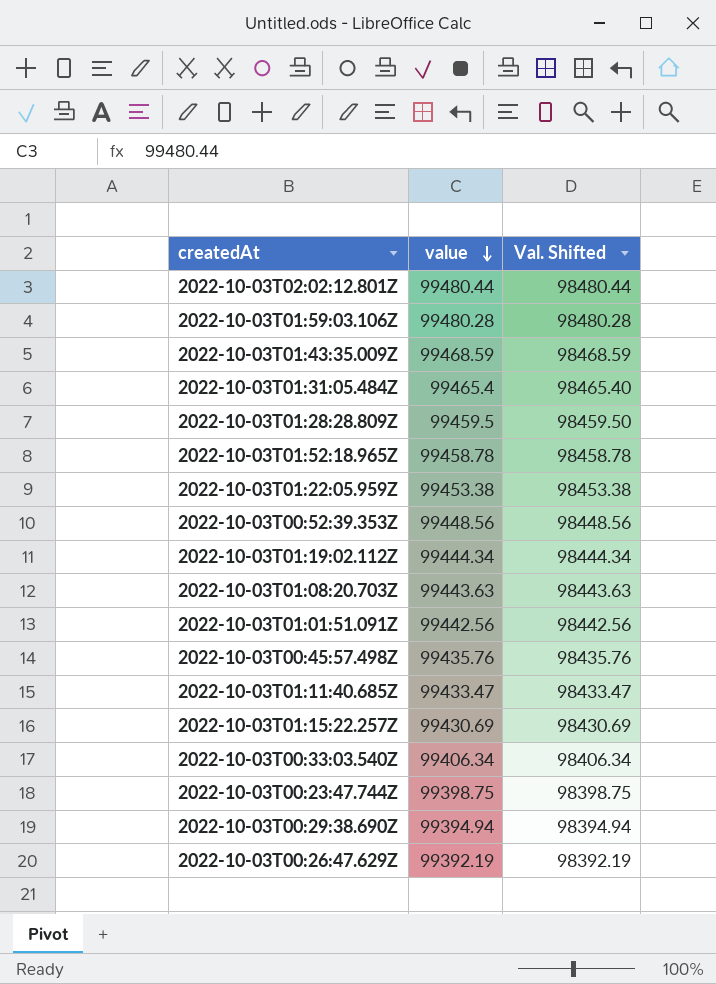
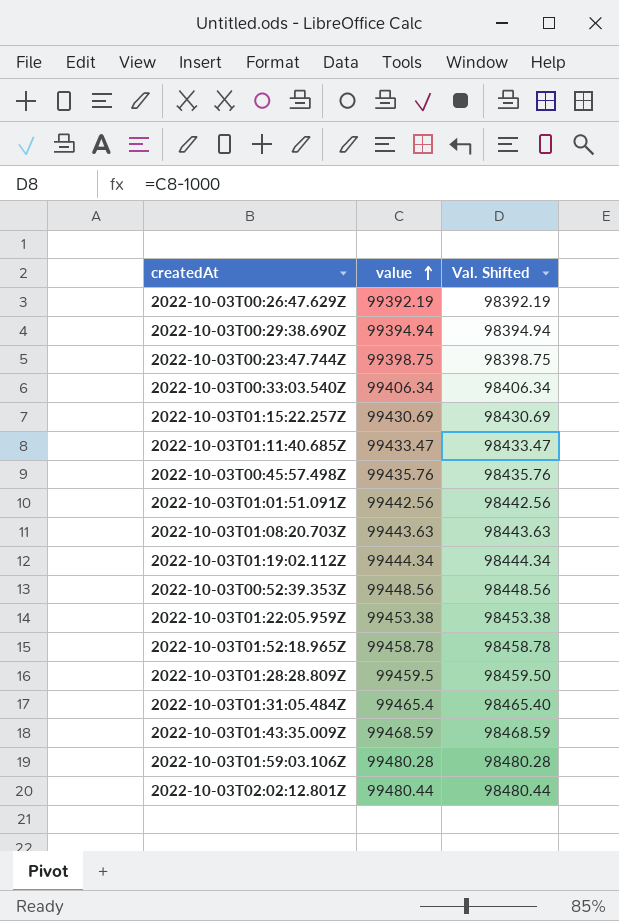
row order: value descending -> value ascending

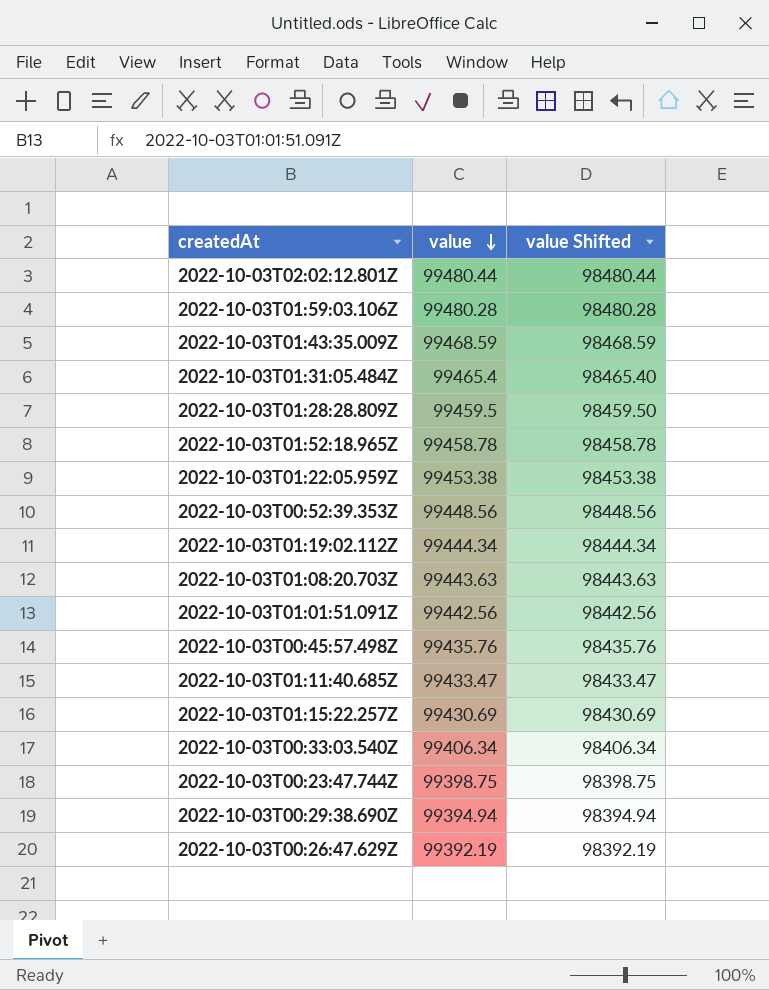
row order: value ascending -> value descending
column name: Val. Shifted -> value Shifted

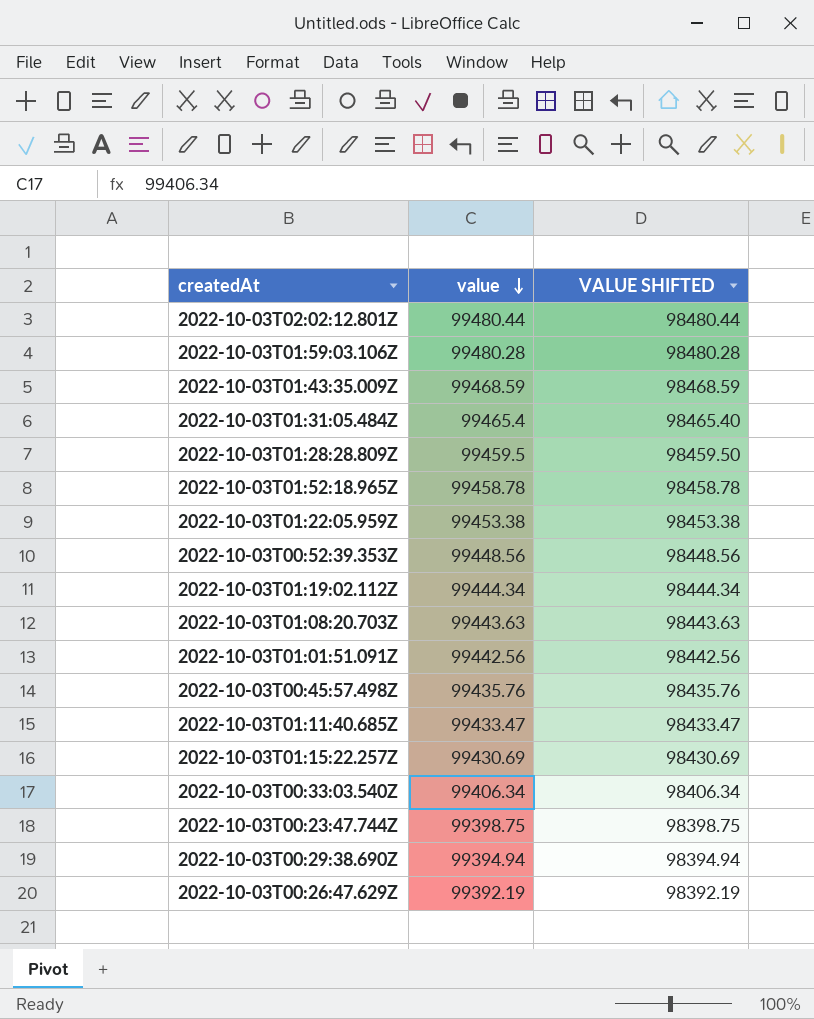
column name: value Shifted -> VALUE SHIFTED

